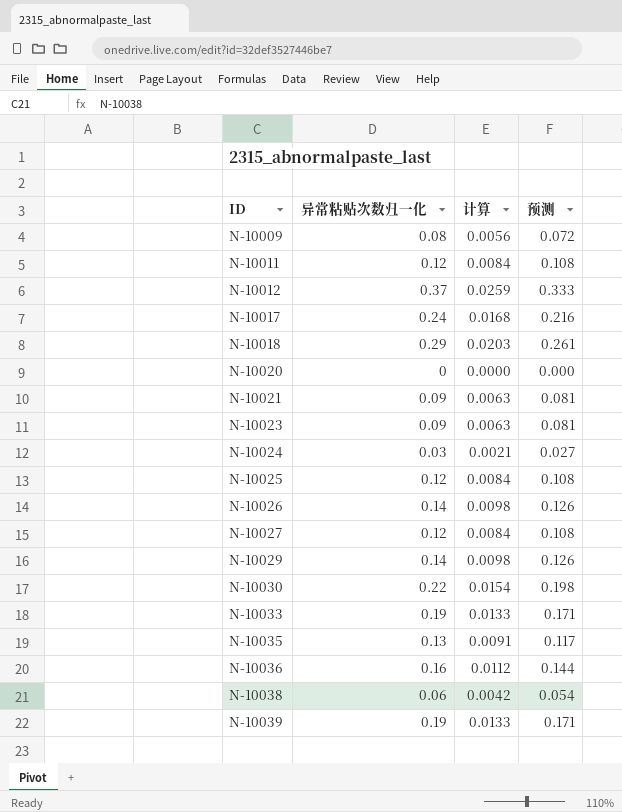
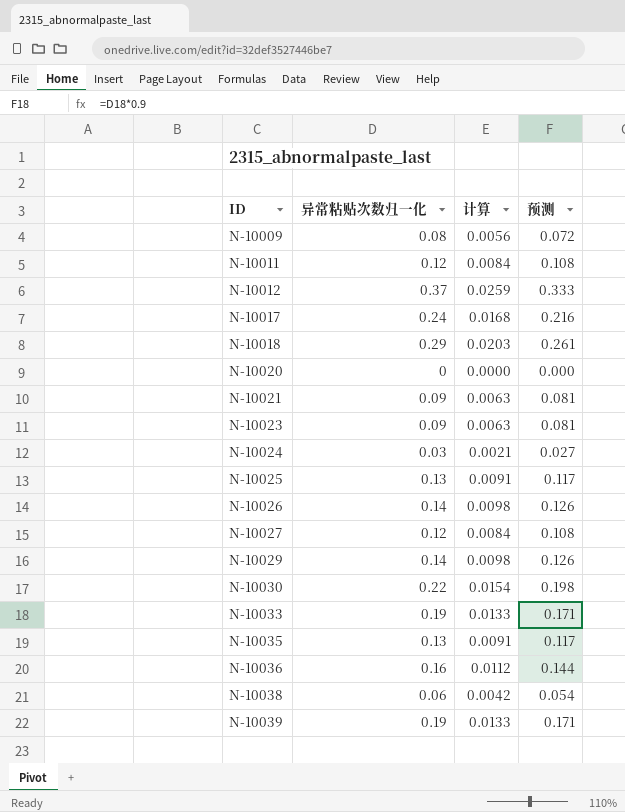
N-10025 | 异常粘贴次数归一化: 0.12 -> 0.13
N-10025 | 计算: 0.0084 -> 0.0091
N-10025 | 预测: 0.108 -> 0.117

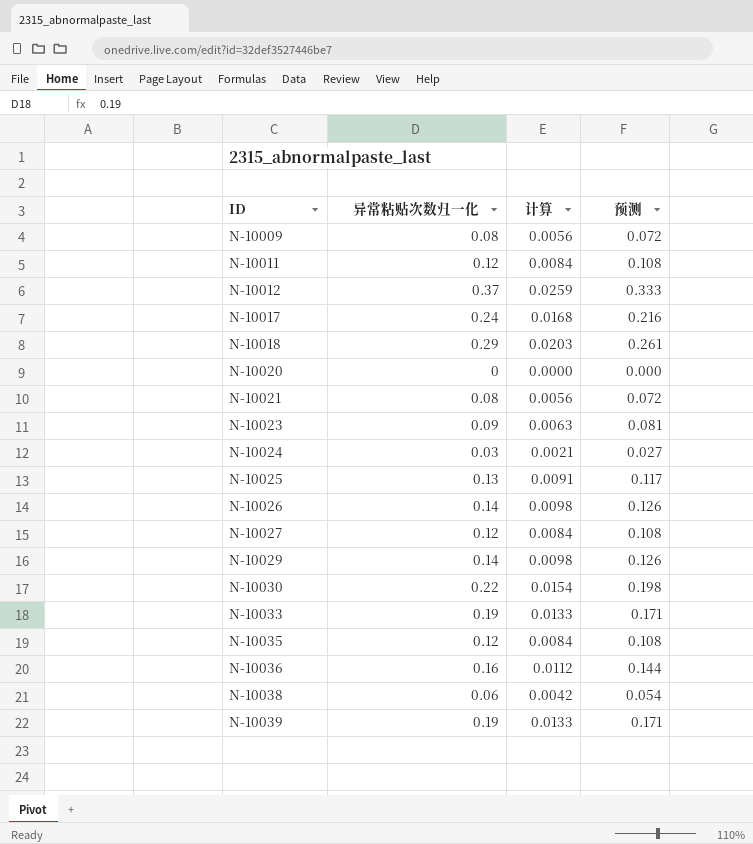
N-10021 | 异常粘贴次数归一化: 0.09 -> 0.08
N-10021 | 计算: 0.0063 -> 0.0056
N-10021 | 预测: 0.081 -> 0.072
N-10035 | 异常粘贴次数归一化: 0.13 -> 0.12
N-10035 | 计算: 0.0091 -> 0.0084
N-10035 | 预测: 0.117 -> 0.108

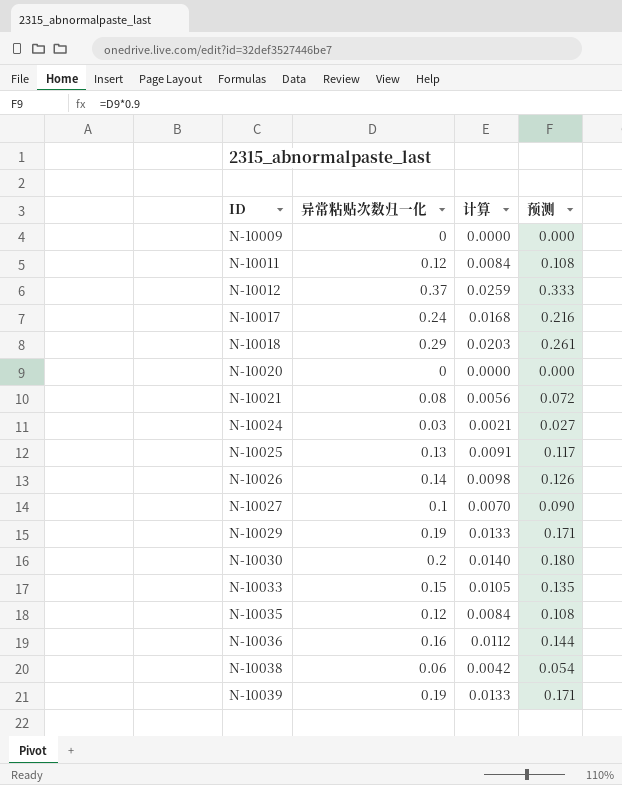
row N-10023: 0.09 | 0.0063 | 0.081 -> none
N-10009 | 异常粘贴次数归一化: 0.08 -> 0
N-10009 | 计算: 0.0056 -> 0.0000
N-10009 | 预测: 0.072 -> 0.000
N-10027 | 异常粘贴次数归一化: 0.12 -> 0.1
N-10027 | 计算: 0.0084 -> 0.0070
N-10027 | 预测: 0.108 -> 0.090
N-10029 | 异常粘贴次数归一化: 0.14 -> 0.19
N-10029 | 计算: 0.0098 -> 0.0133
N-10029 | 预测: 0.126 -> 0.171
N-10030 | 异常粘贴次数归一化: 0.22 -> 0.2
N-10030 | 计算: 0.0154 -> 0.0140
N-10030 | 预测: 0.198 -> 0.180
N-10033 | 异常粘贴次数归一化: 0.19 -> 0.15
N-10033 | 计算: 0.0133 -> 0.0105
N-10033 | 预测: 0.171 -> 0.135

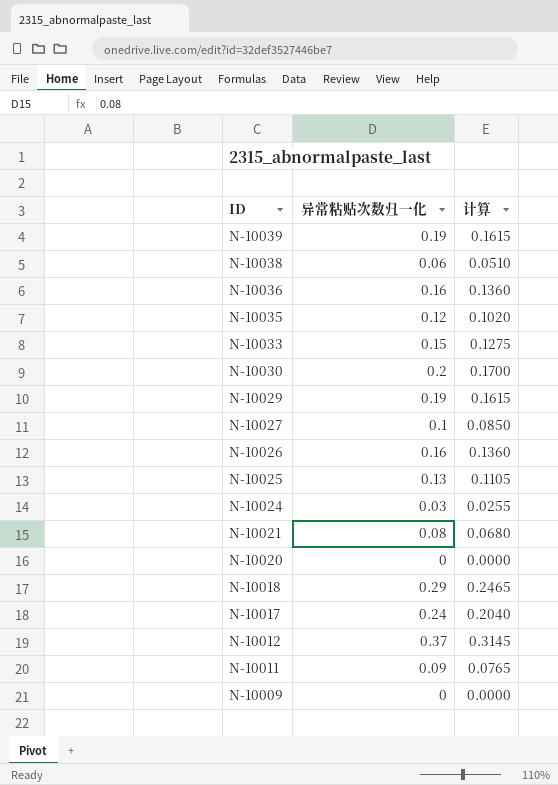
row order: ID ascending -> ID descending
column 预测 | formula: [异常粘贴次数归一化] * 0.9 -> none
column 计算 | formula: [异常粘贴次数归一化] * 0.07 -> [异常粘贴次数归一化] * 0.85
N-10026 | 异常粘贴次数归一化: 0.14 -> 0.16
N-10011 | 异常粘贴次数归一化: 0.12 -> 0.09

